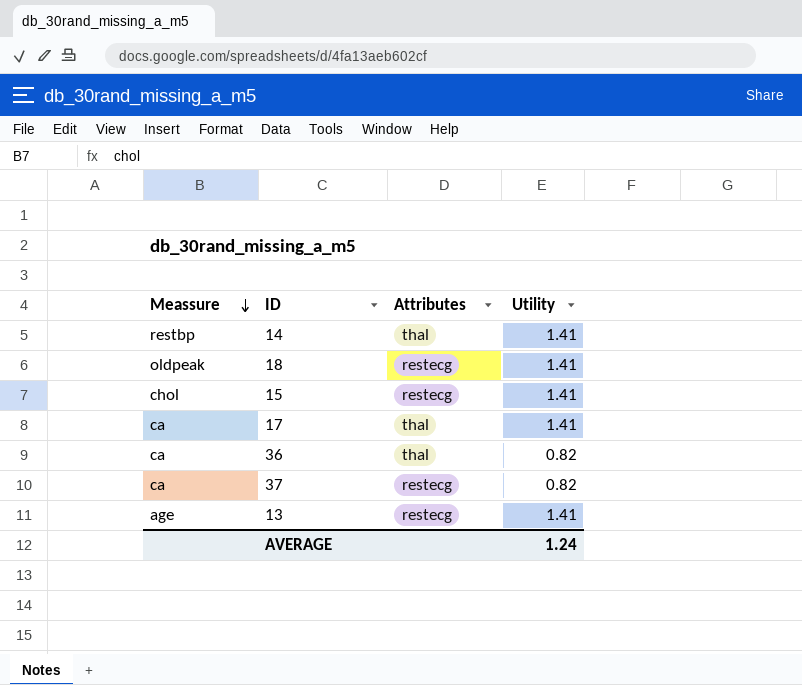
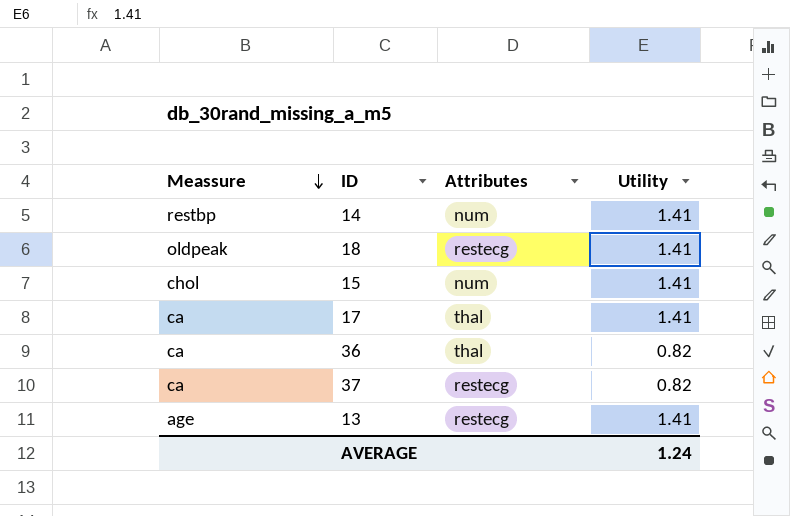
14 | Attributes: thal -> num
15 | Attributes: restecg -> num

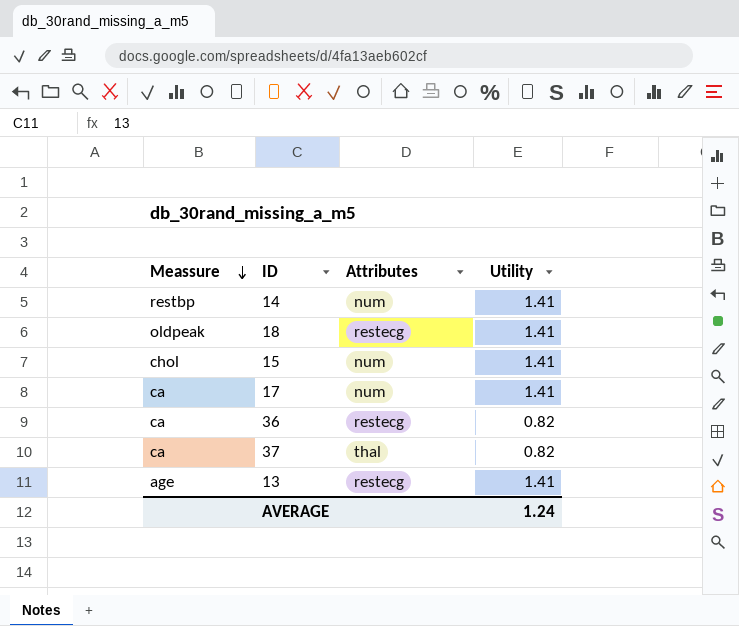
17 | Attributes: thal -> num
36 | Attributes: thal -> restecg
37 | Attributes: restecg -> thal

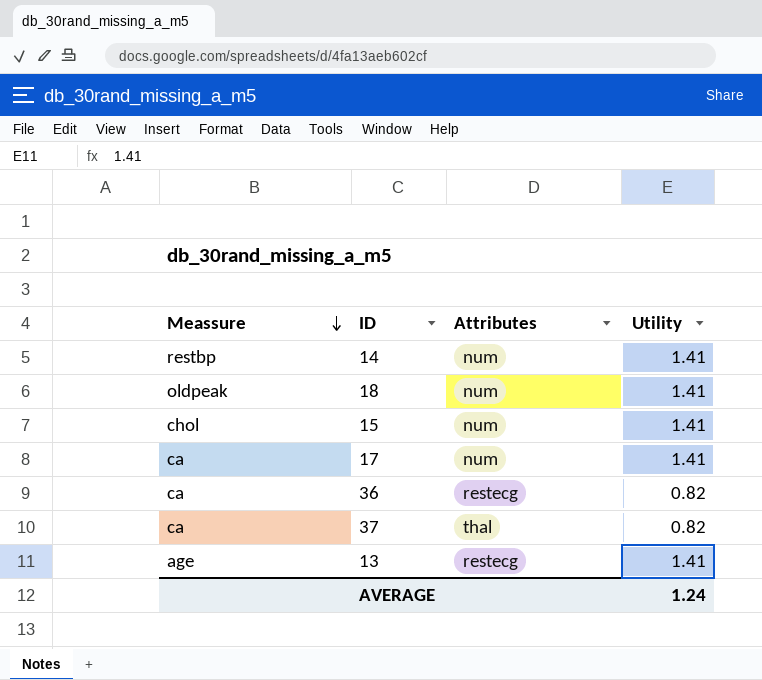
18 | Attributes: restecg -> num

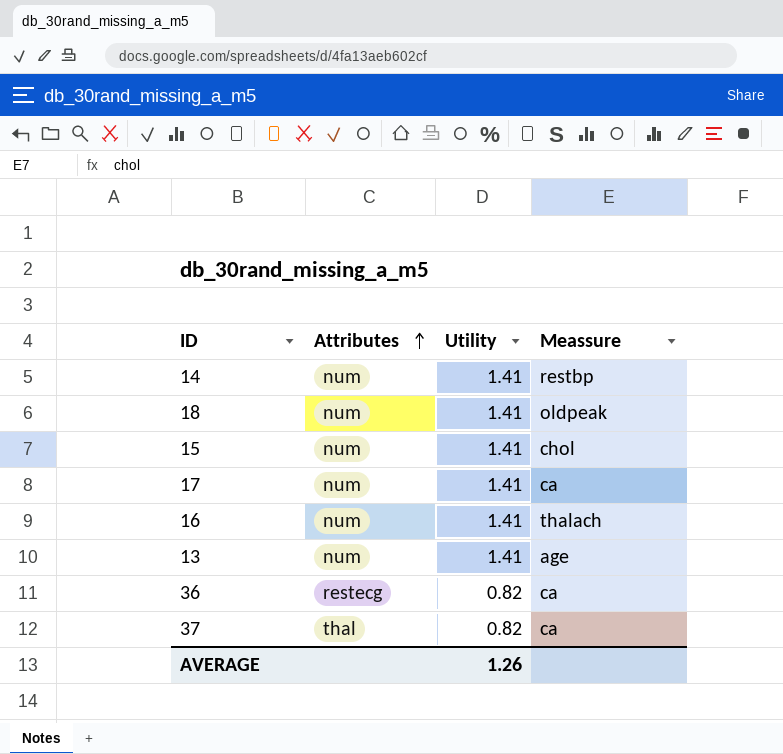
row order: Meassure descending -> Attributes ascending
column Meassure | position: 1 -> 4
row 16: none -> num | 1.41 | thalach
13 | Attributes: restecg -> num
AVERAGE | Utility: 1.24 -> 1.26

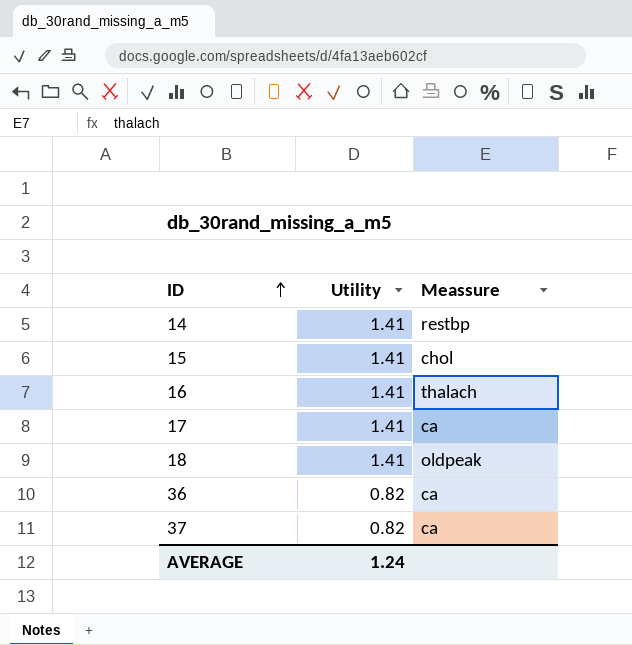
row order: Attributes ascending -> ID ascending
column Attributes | position: 2 -> none
row 13: num | 1.41 | age -> none
AVERAGE | Utility: 1.26 -> 1.24

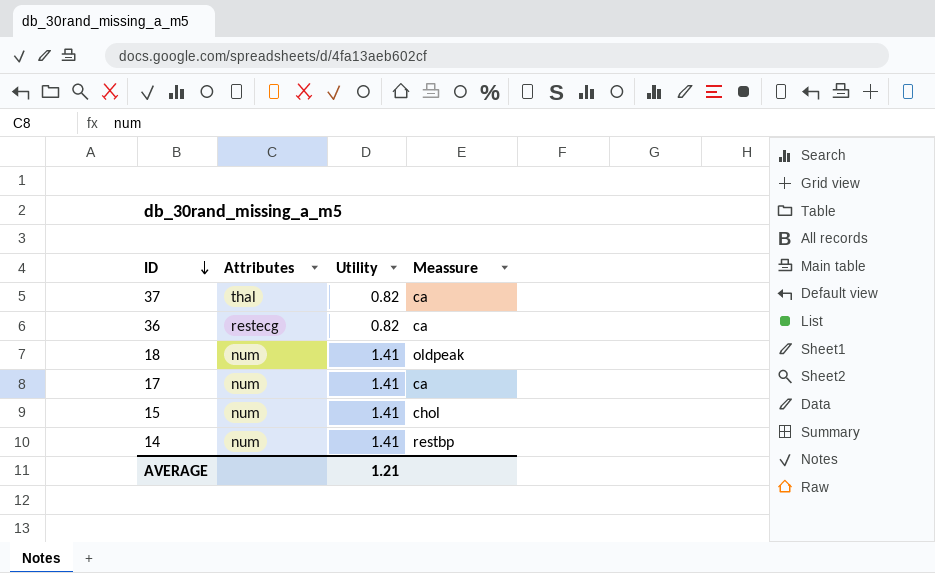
row order: ID ascending -> ID descending
column Attributes | position: none -> 2
row 16: 1.41 | thalach -> none
AVERAGE | Utility: 1.24 -> 1.21

